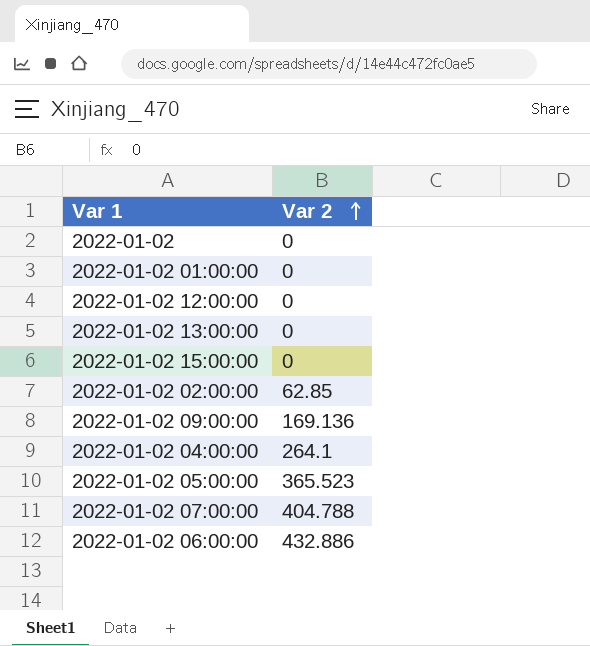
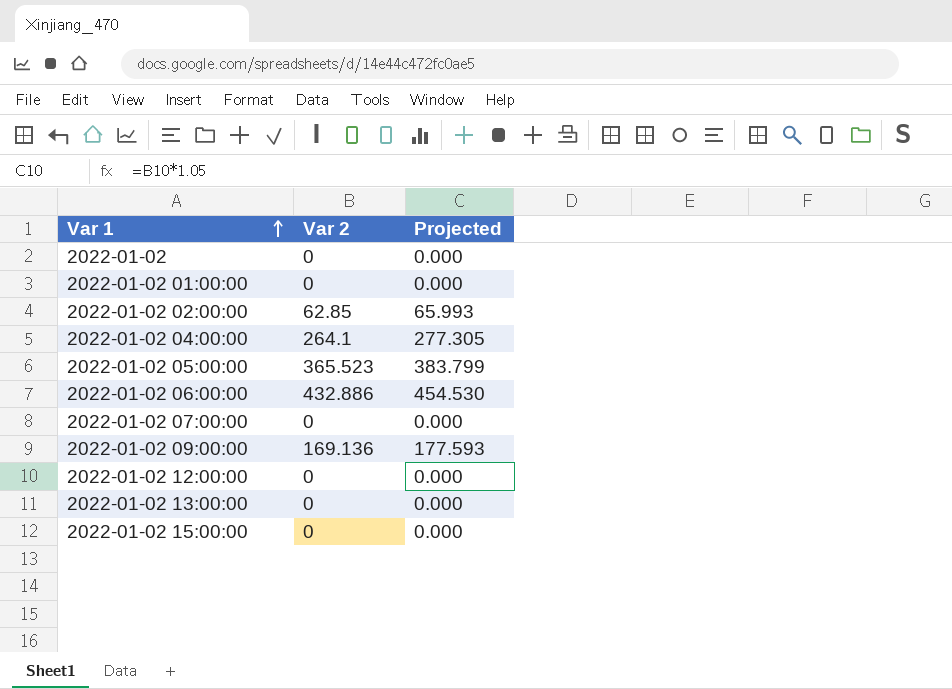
row order: Var 2 ascending -> Var 1 ascending
column Projected | formula: none -> [Var 2] * 1.05
2022-01-02 07:00:00 | Var 2: 404.788 -> 0

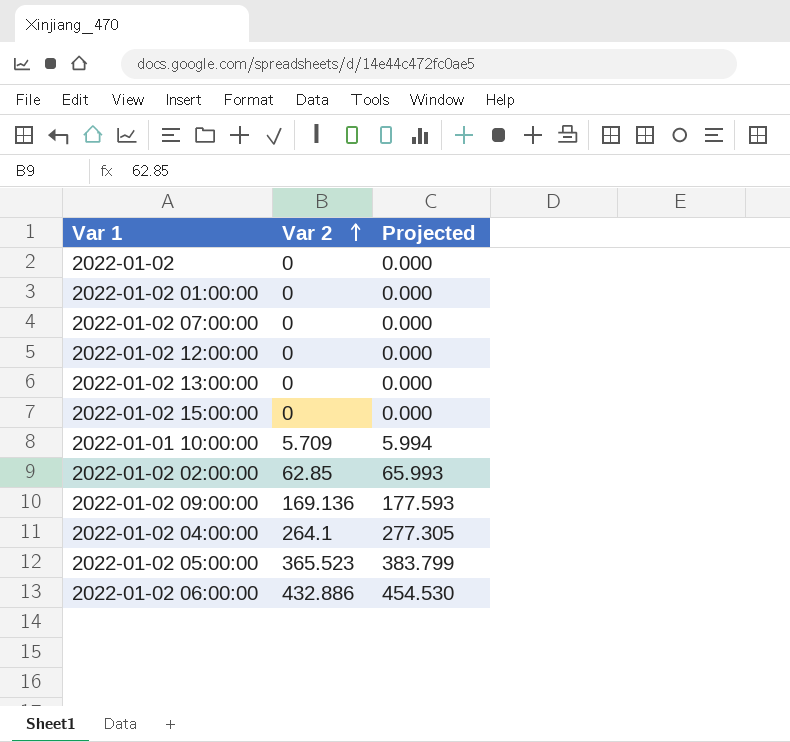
row order: Var 1 ascending -> Var 2 ascending
row 2022-01-01 10:00:00: none -> 5.709 | 5.994

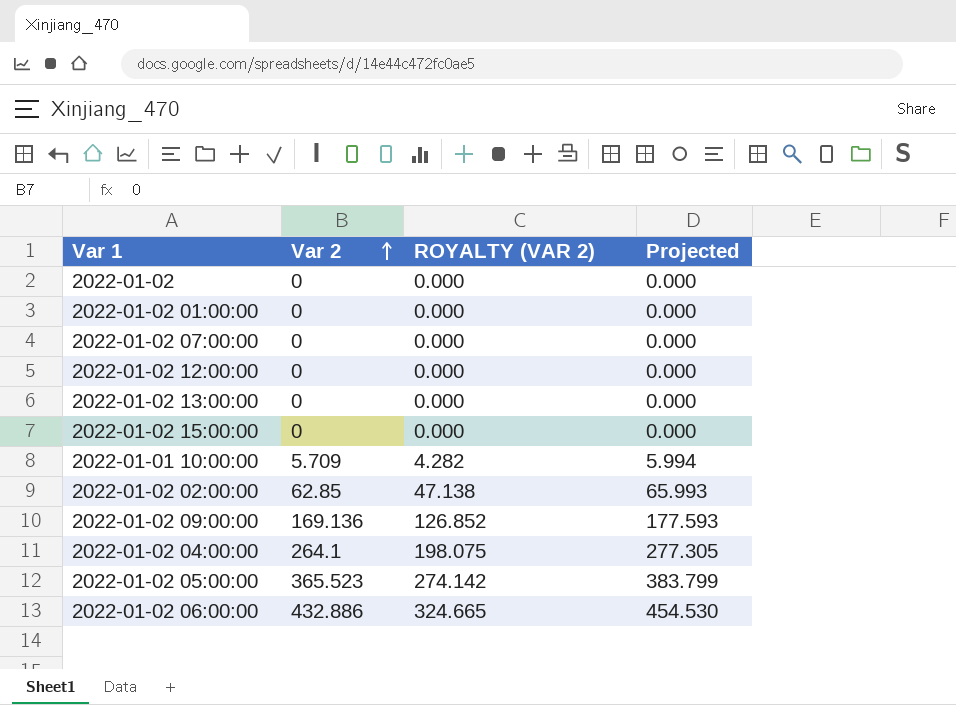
column ROYALTY (VAR 2) | formula: none -> [Var 2] * 0.75

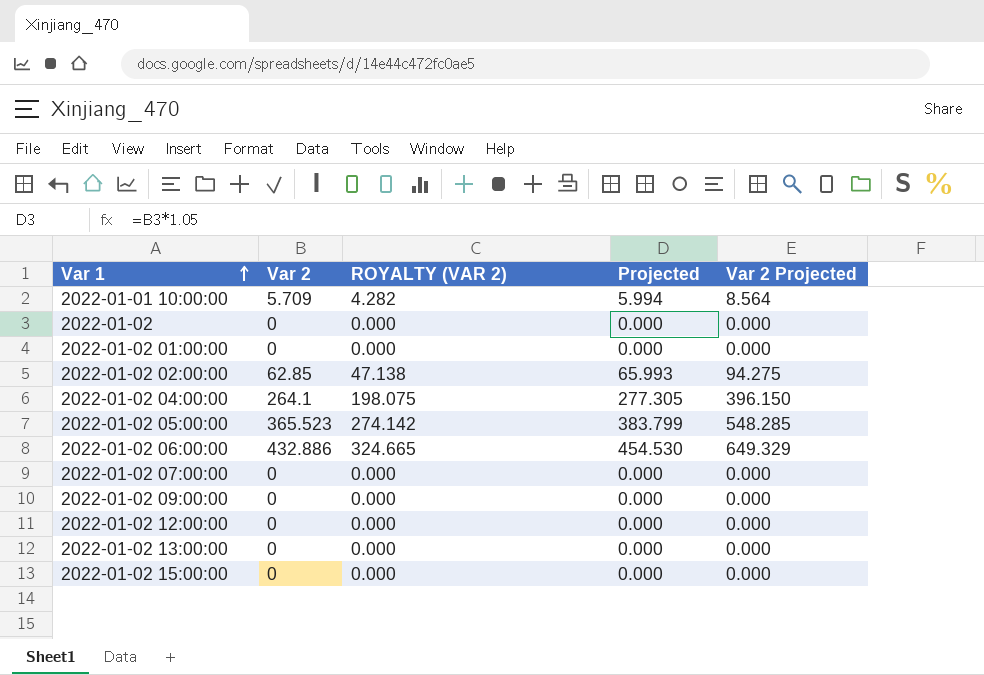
row order: Var 2 ascending -> Var 1 ascending
column Var 2 Projected | formula: none -> [Var 2] * 1.5
2022-01-02 09:00:00 | Var 2: 169.136 -> 0
2022-01-02 09:00:00 | ROYALTY (VAR 2): 126.852 -> 0.000
2022-01-02 09:00:00 | Projected: 177.593 -> 0.000

